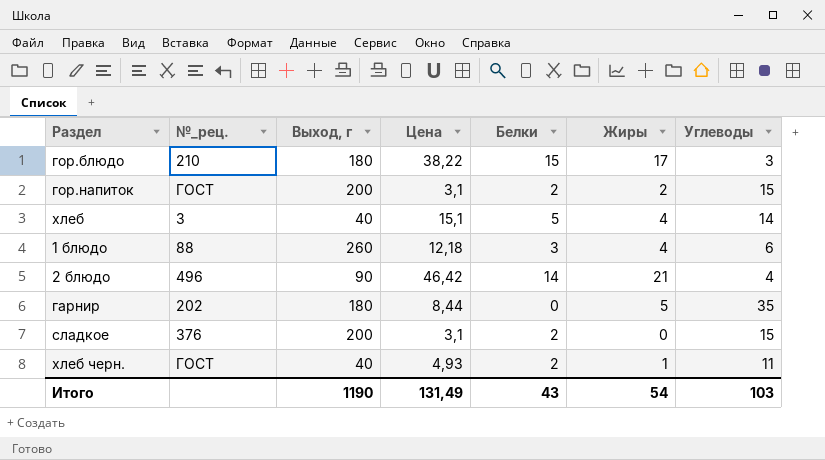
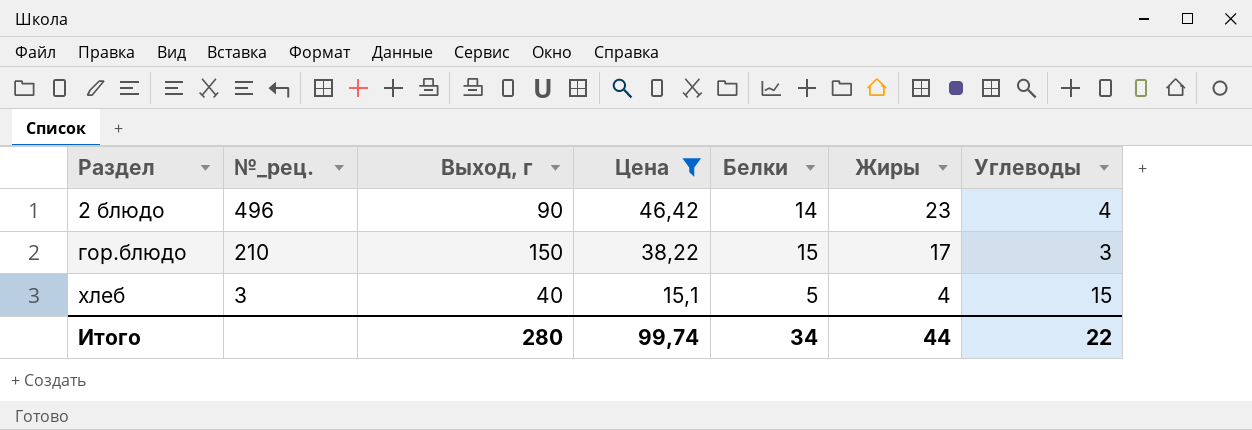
filter: none -> Цена >= 15,1
row order: none -> Раздел ascending
2 блюдо | Жиры: 21 -> 23
гор.блюдо | Выход, г: 180 -> 150
хлеб | Углеводы: 14 -> 15
Итого | Выход, г: 1190 -> 280
Итого | Цена: 131,49 -> 99,74
Итого | Белки: 43 -> 34
Итого | Жиры: 54 -> 44
Итого | Углеводы: 103 -> 22

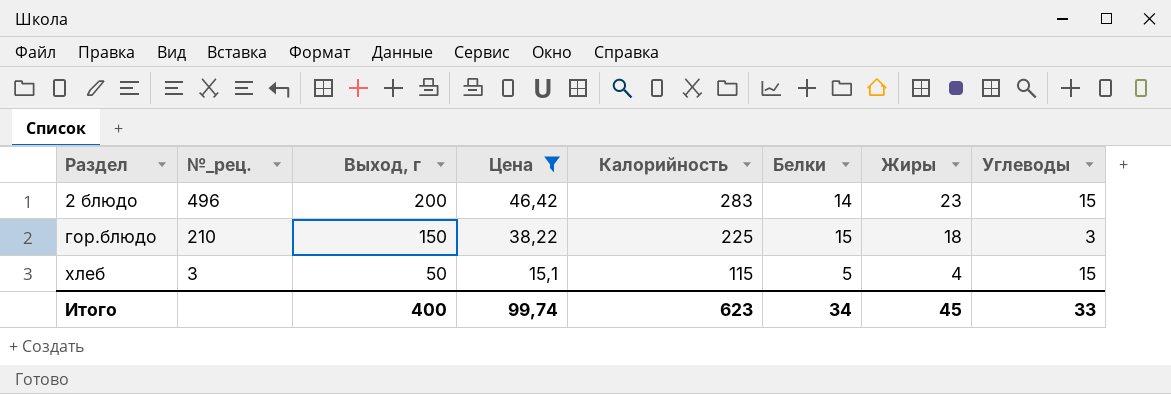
column Калорийность | position: none -> 5
2 блюдо | Выход, г: 90 -> 200
2 блюдо | Углеводы: 4 -> 15
гор.блюдо | Жиры: 17 -> 18
хлеб | Выход, г: 40 -> 50
Итого | Выход, г: 280 -> 400
Итого | Жиры: 44 -> 45
Итого | Углеводы: 22 -> 33

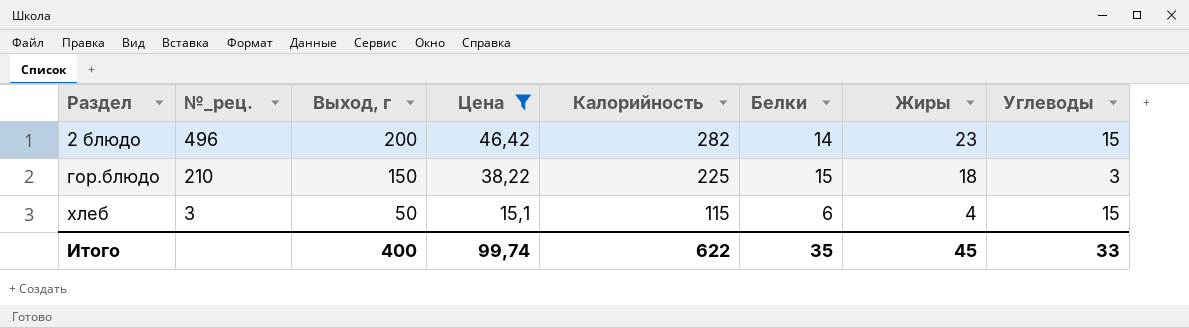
2 блюдо | Калорийность: 283 -> 282
хлеб | Белки: 5 -> 6
Итого | Калорийность: 623 -> 622
Итого | Белки: 34 -> 35

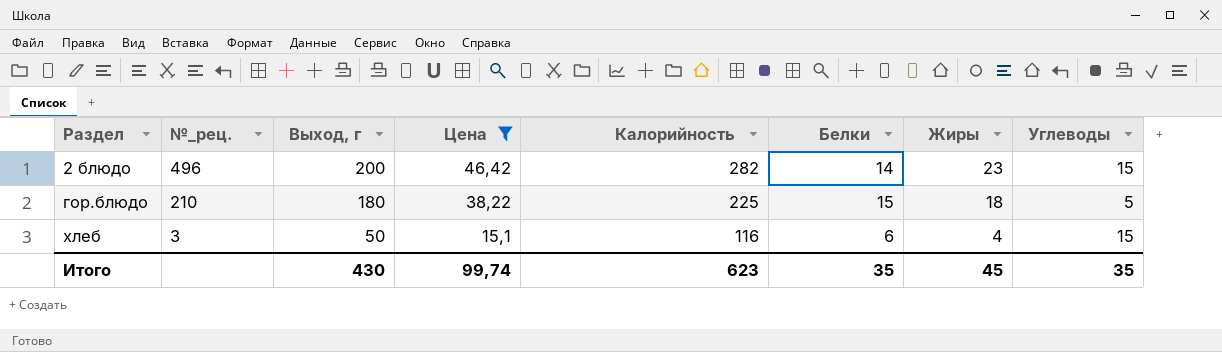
гор.блюдо | Выход, г: 150 -> 180
гор.блюдо | Углеводы: 3 -> 5
хлеб | Калорийность: 115 -> 116
Итого | Выход, г: 400 -> 430
Итого | Калорийность: 622 -> 623
Итого | Углеводы: 33 -> 35

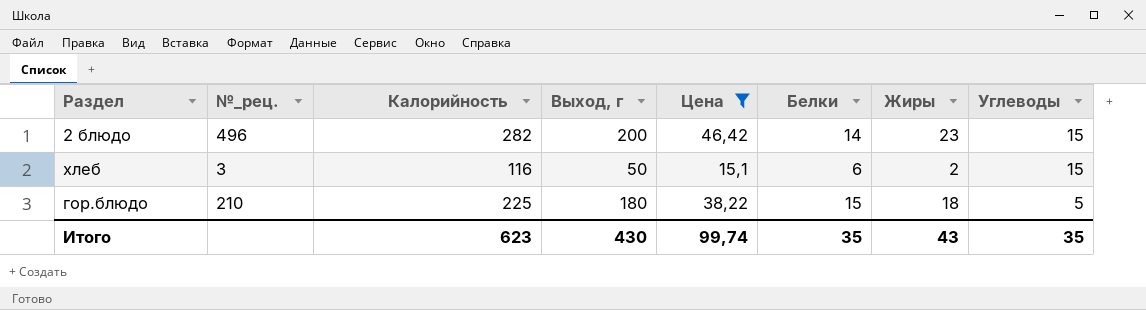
row order: Раздел ascending -> Углеводы descending
column Калорийность | position: 5 -> 3
хлеб | Жиры: 4 -> 2
Итого | Жиры: 45 -> 43

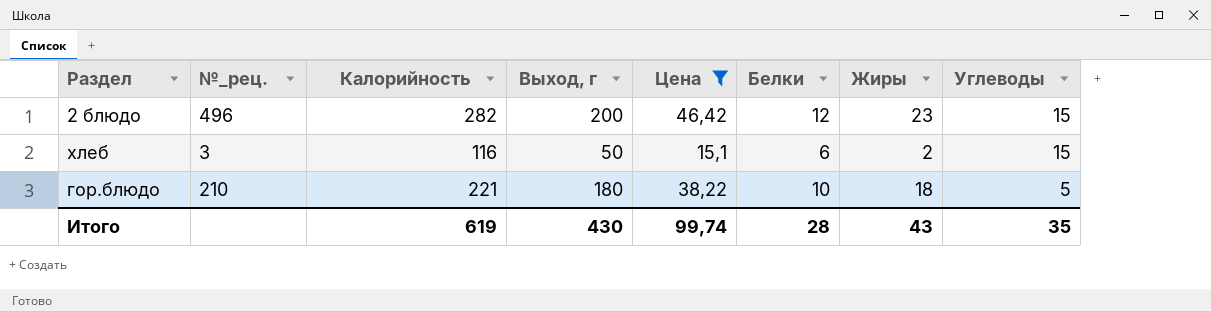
2 блюдо | Белки: 14 -> 12
гор.блюдо | Калорийность: 225 -> 221
гор.блюдо | Белки: 15 -> 10
Итого | Калорийность: 623 -> 619
Итого | Белки: 35 -> 28

